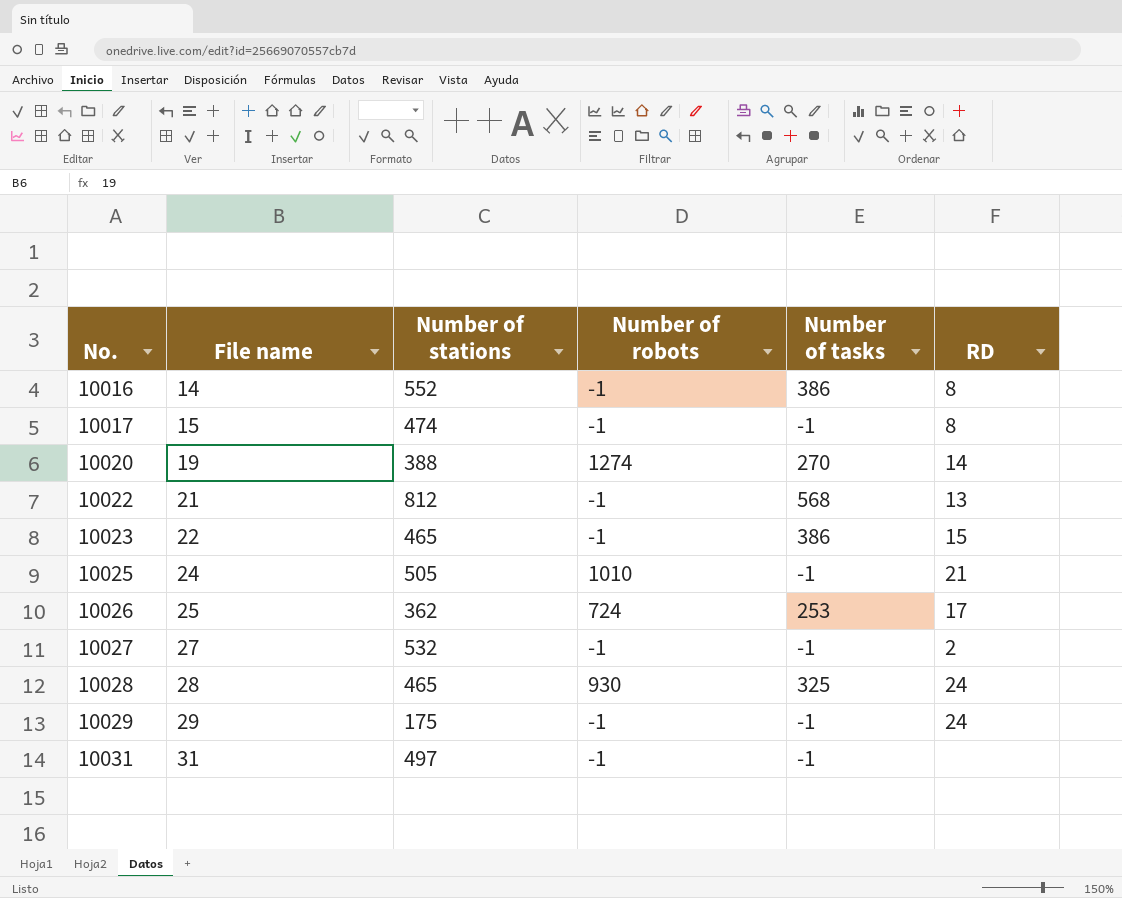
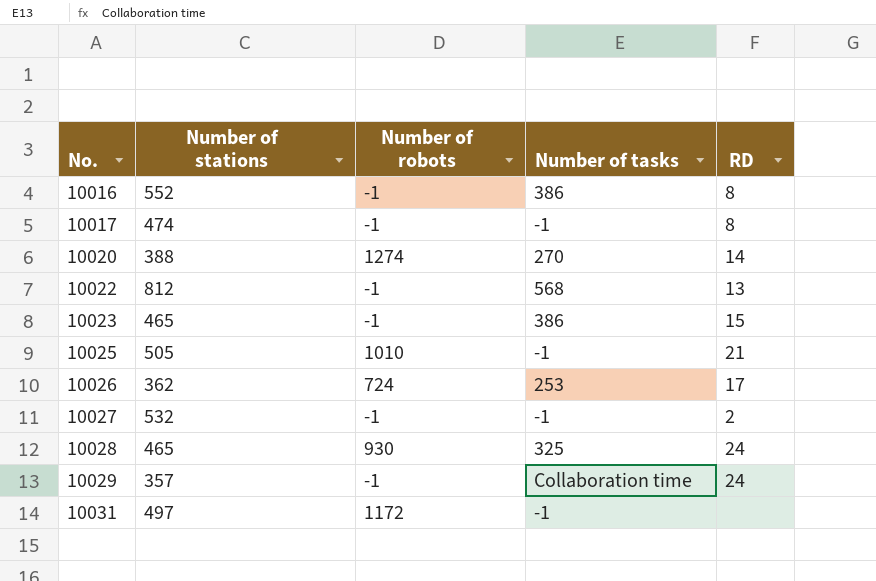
column File name | position: 2 -> none
10029 | Number of stations: 175 -> 357
10029 | Number of tasks: -1 -> Collaboration time
10031 | Number of robots: -1 -> 1172

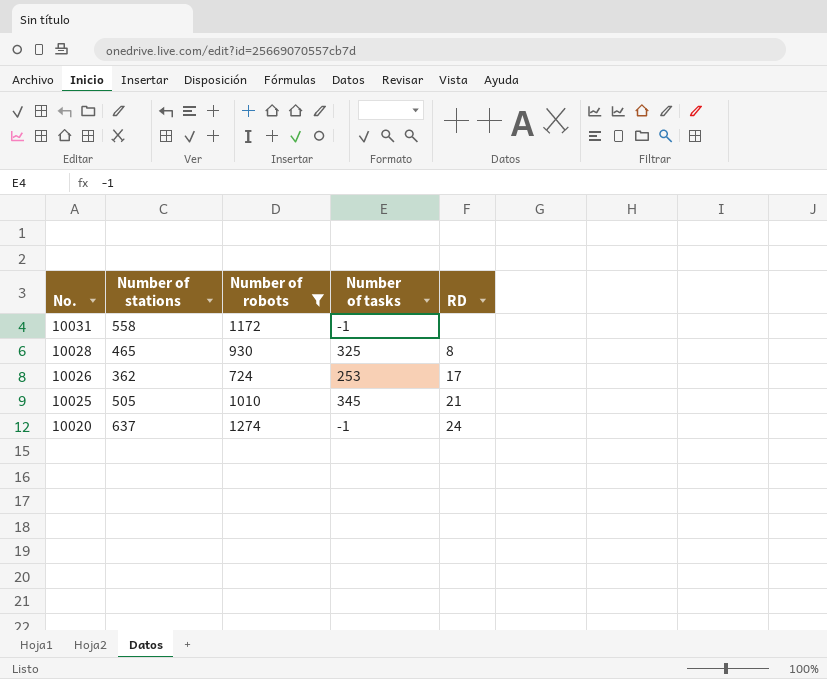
filter: none -> Number of robots != -1
row order: No. ascending -> No. descending
10031 | Number of stations: 497 -> 558
10028 | RD: 24 -> 8
10025 | Number of tasks: -1 -> 345
10020 | Number of stations: 388 -> 637
10020 | Number of tasks: 270 -> -1
10020 | RD: 14 -> 24

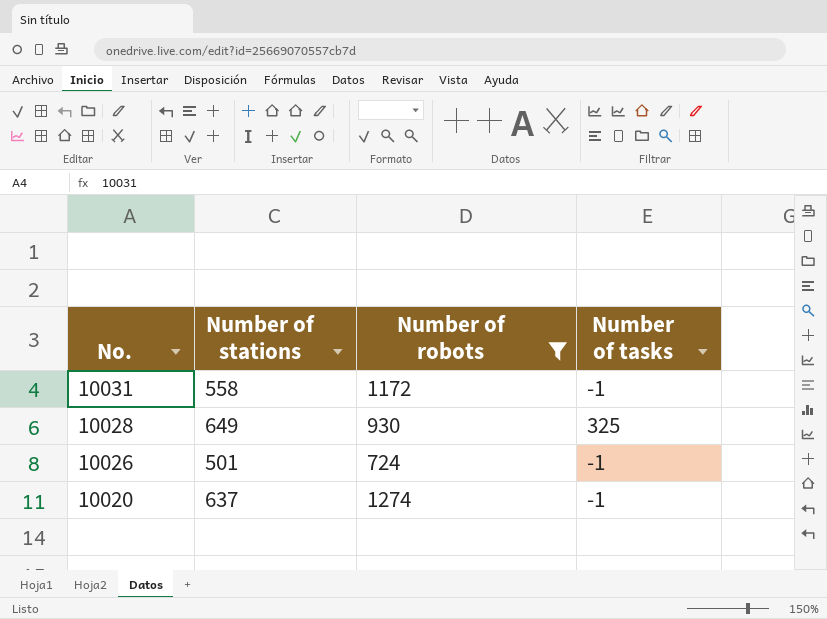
column RD | position: 5 -> none
row 10025: 505 | 1010 | 345 | 21 -> none
10028 | Number of stations: 465 -> 649
10026 | Number of stations: 362 -> 501
10026 | Number of tasks: 253 -> -1

